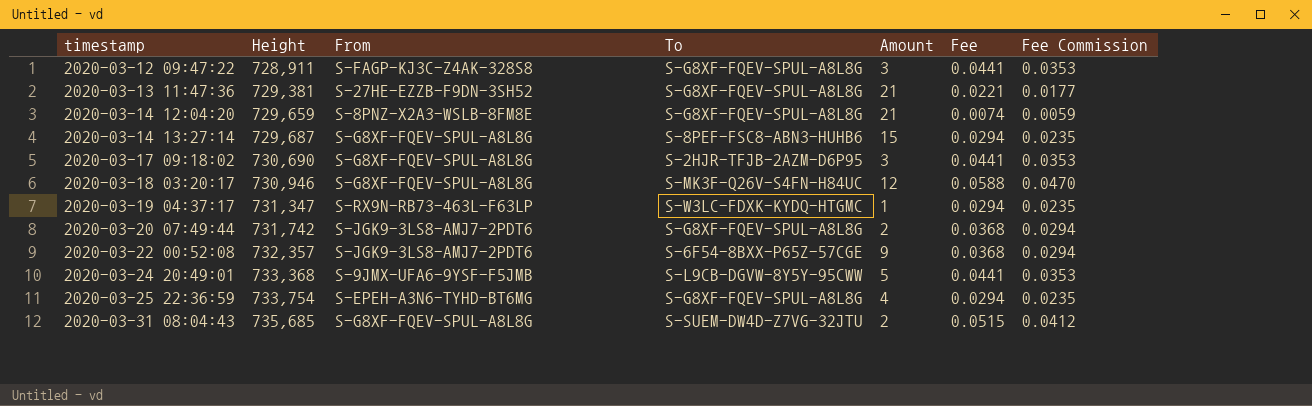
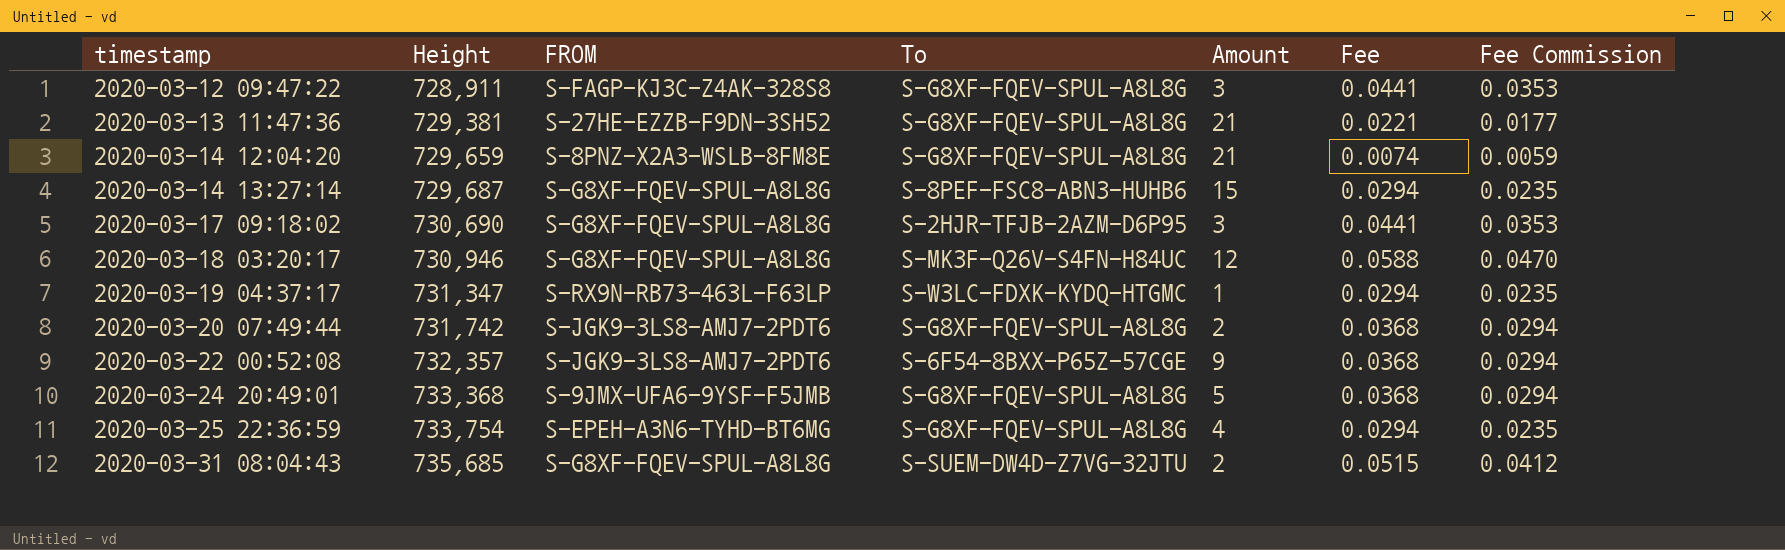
column name: From -> FROM
2020-03-24 20:49:01 | To: S-L9CB-DGVW-8Y5Y-95CWW -> S-G8XF-FQEV-SPUL-A8L8G
2020-03-24 20:49:01 | Fee: 0.0441 -> 0.0368
2020-03-24 20:49:01 | Fee Commission: 0.0353 -> 0.0294

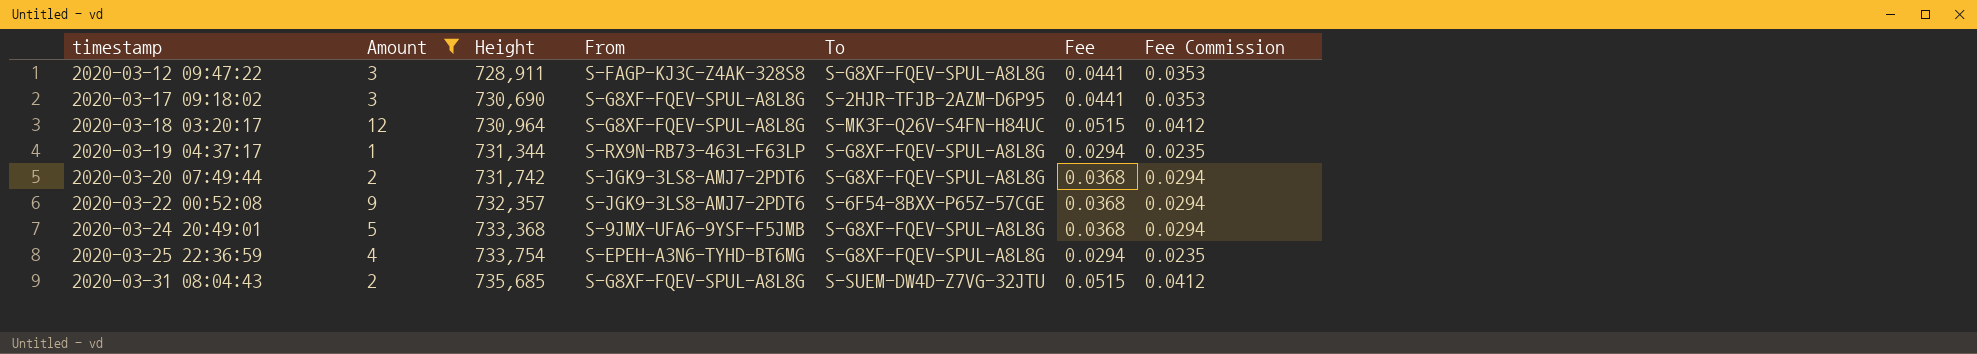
filter: none -> Amount <= 12
column Amount | position: 5 -> 2
column name: FROM -> From
2020-03-18 03:20:17 | Height: 730,946 -> 730,964
2020-03-18 03:20:17 | Fee: 0.0588 -> 0.0515
2020-03-18 03:20:17 | Fee Commission: 0.0470 -> 0.0412
2020-03-19 04:37:17 | Height: 731,347 -> 731,344
2020-03-19 04:37:17 | To: S-W3LC-FDXK-KYDQ-HTGMC -> S-G8XF-FQEV-SPUL-A8L8G

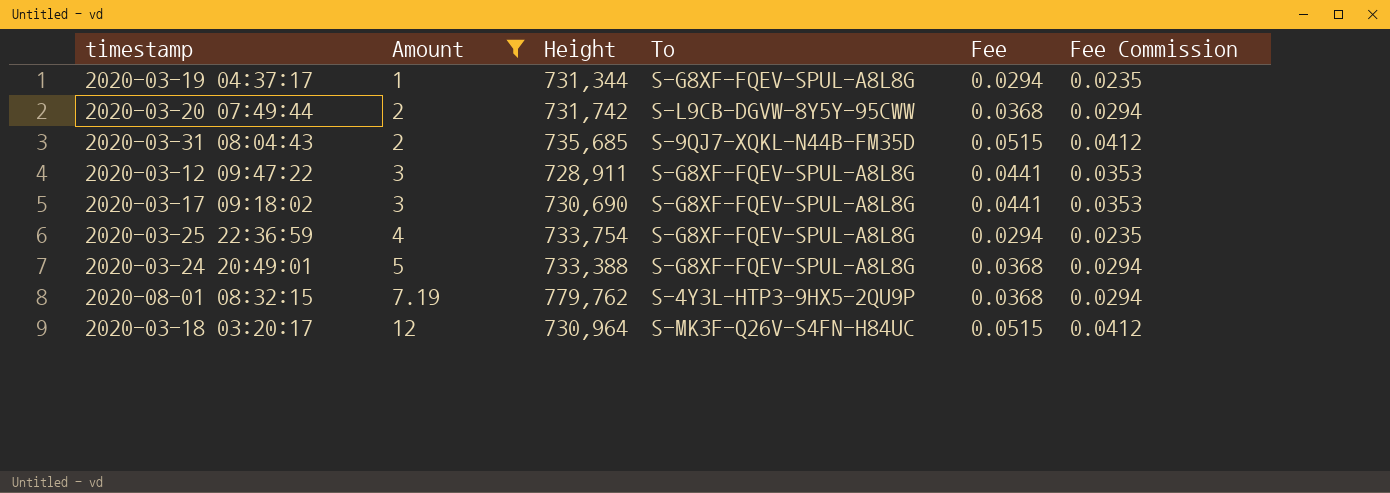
row order: timestamp ascending -> Amount ascending
column From | position: 4 -> none
row 2020-03-22 00:52:08: 9 | 732,357 | S-JGK9-3LS8-AMJ7-2PDT6 | S-6F54-8BXX-P65Z-57CGE | 0.0368 | 0.0294 -> none
2020-03-20 07:49:44 | To: S-G8XF-FQEV-SPUL-A8L8G -> S-L9CB-DGVW-8Y5Y-95CWW
2020-03-31 08:04:43 | To: S-SUEM-DW4D-Z7VG-32JTU -> S-9QJ7-XQKL-N44B-FM35D
2020-03-17 09:18:02 | To: S-2HJR-TFJB-2AZM-D6P95 -> S-G8XF-FQEV-SPUL-A8L8G
2020-03-24 20:49:01 | Height: 733,368 -> 733,388
row 2020-08-01 08:32:15: none -> 7.19 | 779,762 | S-4Y3L-HTP3-9HX5-2QU9P | 0.0368 | 0.0294

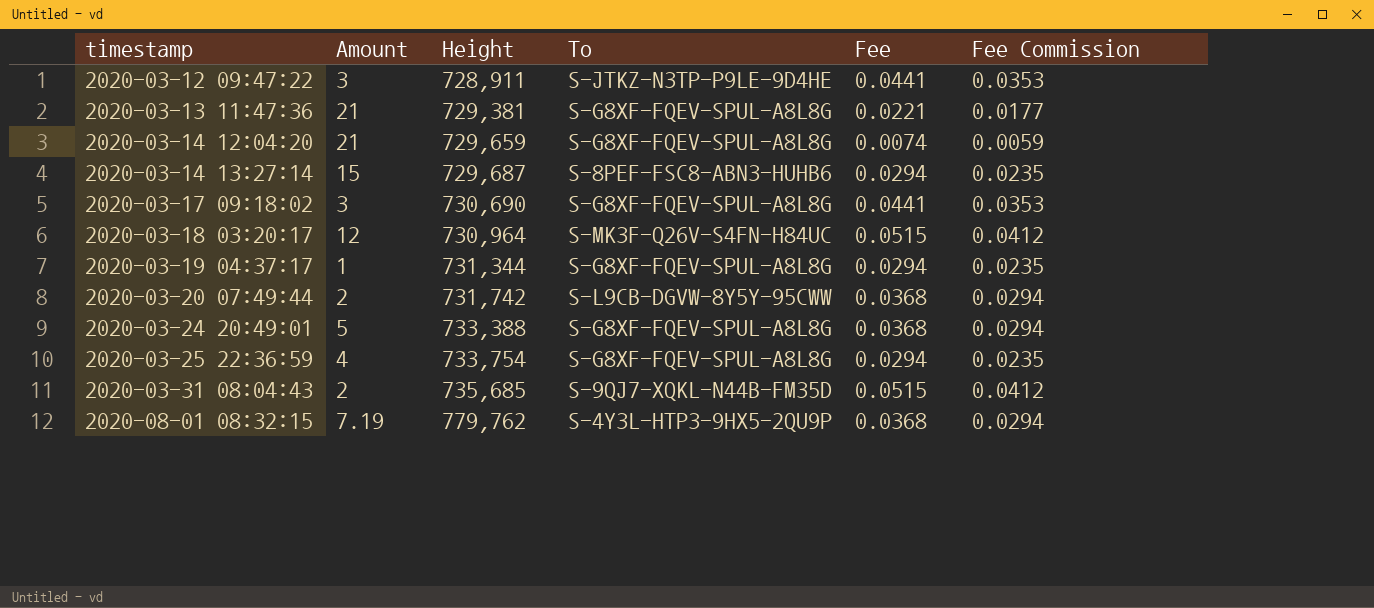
filter: Amount <= 12 -> none
row order: Amount ascending -> timestamp ascending
2020-03-12 09:47:22 | To: S-G8XF-FQEV-SPUL-A8L8G -> S-JTKZ-N3TP-P9LE-9D4HE

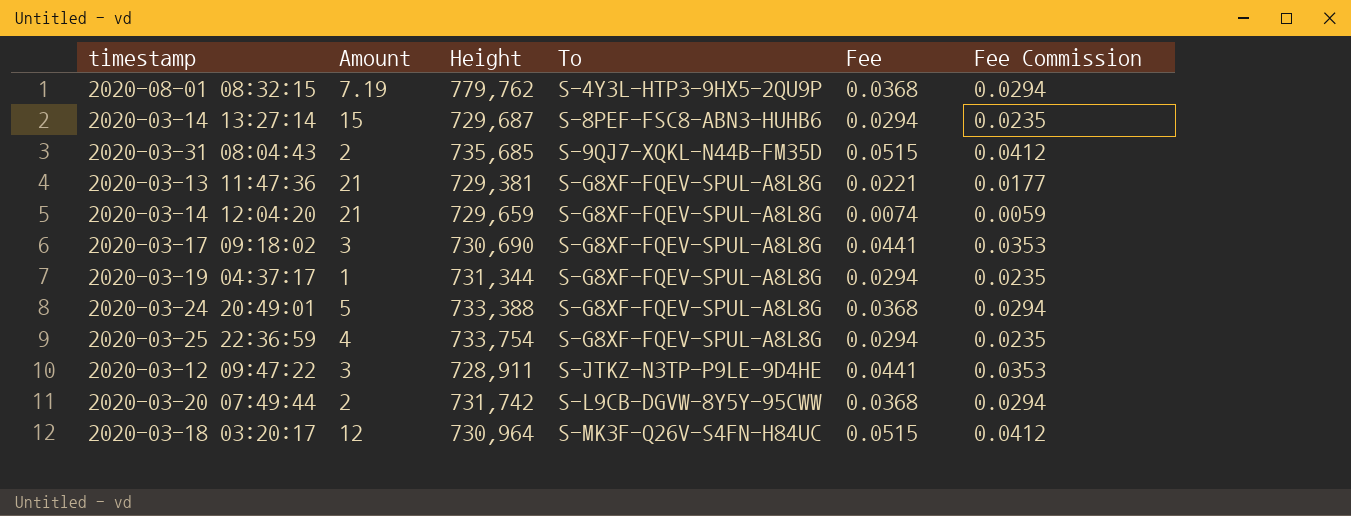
row order: timestamp ascending -> To ascending

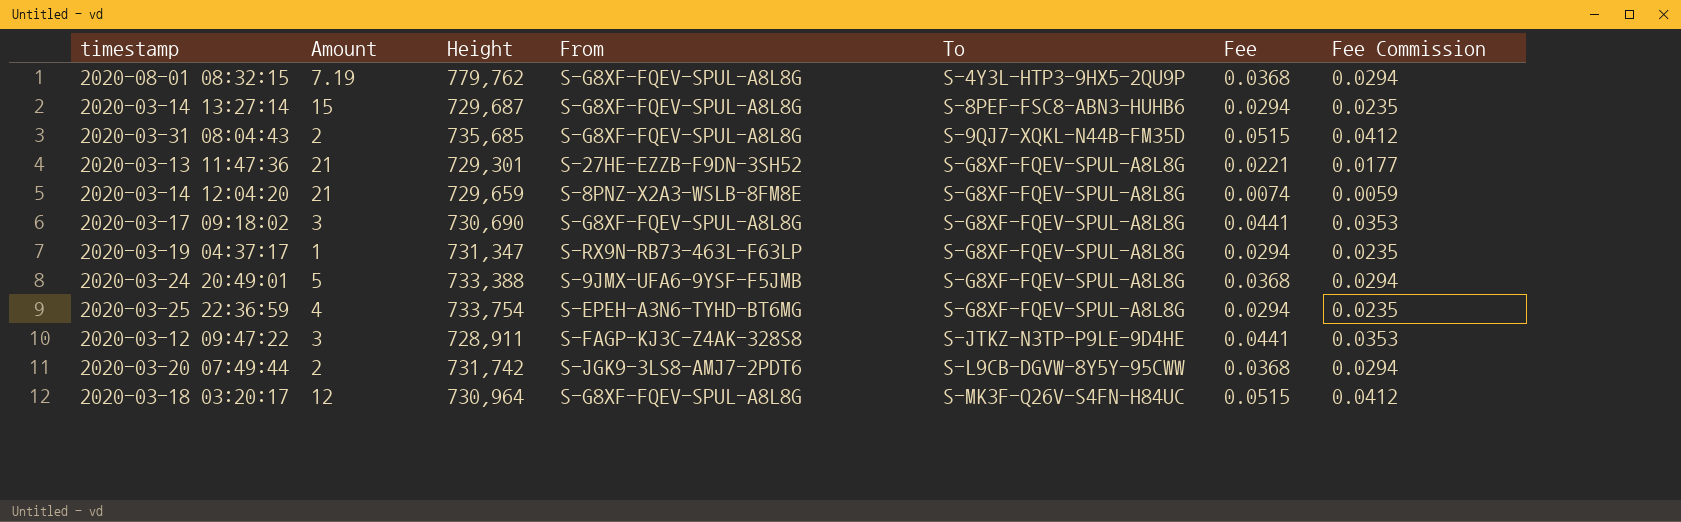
column From | position: none -> 4
2020-03-13 11:47:36 | Height: 729,381 -> 729,301
2020-03-19 04:37:17 | Height: 731,344 -> 731,347

